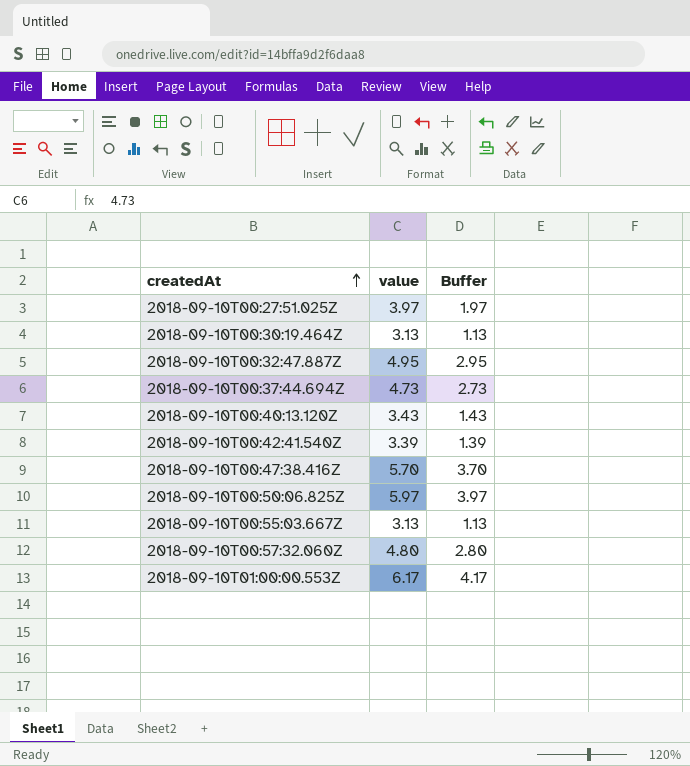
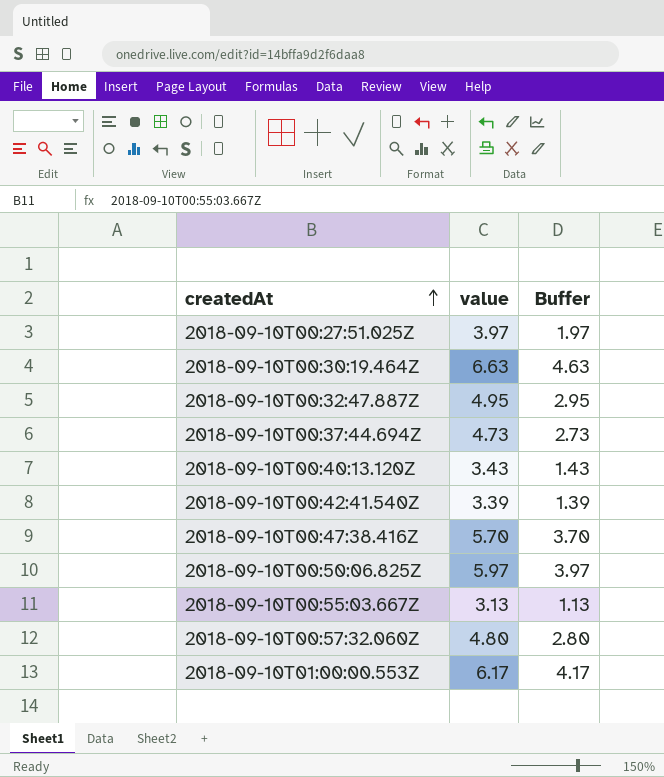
2018-09-10T00:30:19.464Z | value: 3.13 -> 6.63
2018-09-10T00:30:19.464Z | Buffer: 1.13 -> 4.63

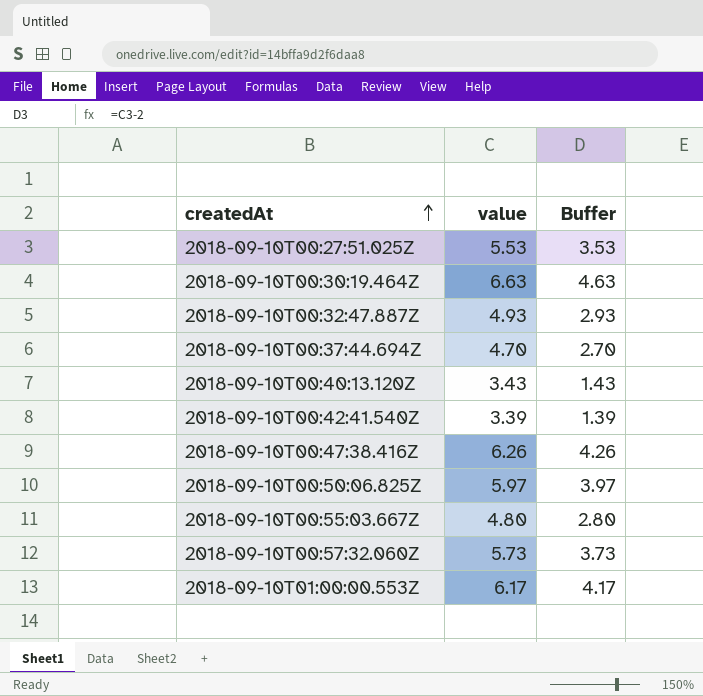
2018-09-10T00:27:51.025Z | value: 3.97 -> 5.53
2018-09-10T00:27:51.025Z | Buffer: 1.97 -> 3.53
2018-09-10T00:32:47.887Z | value: 4.95 -> 4.93
2018-09-10T00:32:47.887Z | Buffer: 2.95 -> 2.93
2018-09-10T00:37:44.694Z | value: 4.73 -> 4.70
2018-09-10T00:37:44.694Z | Buffer: 2.73 -> 2.70
2018-09-10T00:47:38.416Z | value: 5.70 -> 6.26
2018-09-10T00:47:38.416Z | Buffer: 3.70 -> 4.26
2018-09-10T00:55:03.667Z | value: 3.13 -> 4.80
2018-09-10T00:55:03.667Z | Buffer: 1.13 -> 2.80
2018-09-10T00:57:32.060Z | value: 4.80 -> 5.73
2018-09-10T00:57:32.060Z | Buffer: 2.80 -> 3.73

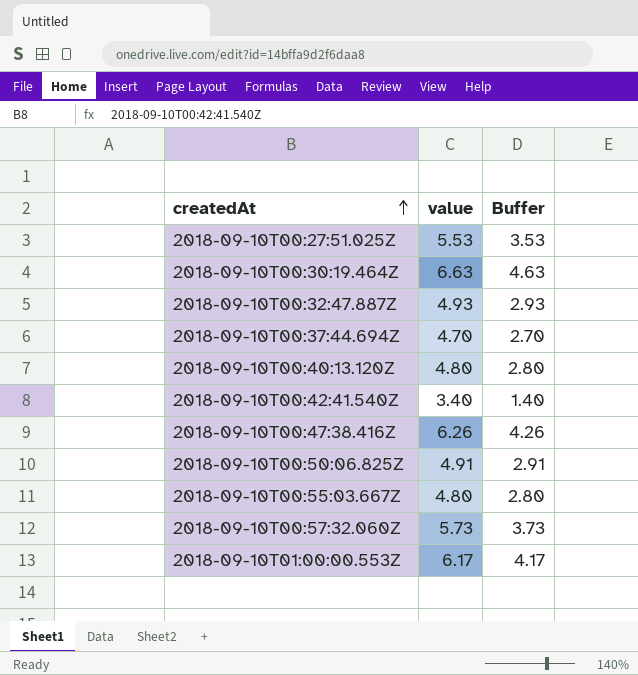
2018-09-10T00:40:13.120Z | value: 3.43 -> 4.80
2018-09-10T00:40:13.120Z | Buffer: 1.43 -> 2.80
2018-09-10T00:42:41.540Z | value: 3.39 -> 3.40
2018-09-10T00:42:41.540Z | Buffer: 1.39 -> 1.40
2018-09-10T00:50:06.825Z | value: 5.97 -> 4.91
2018-09-10T00:50:06.825Z | Buffer: 3.97 -> 2.91

